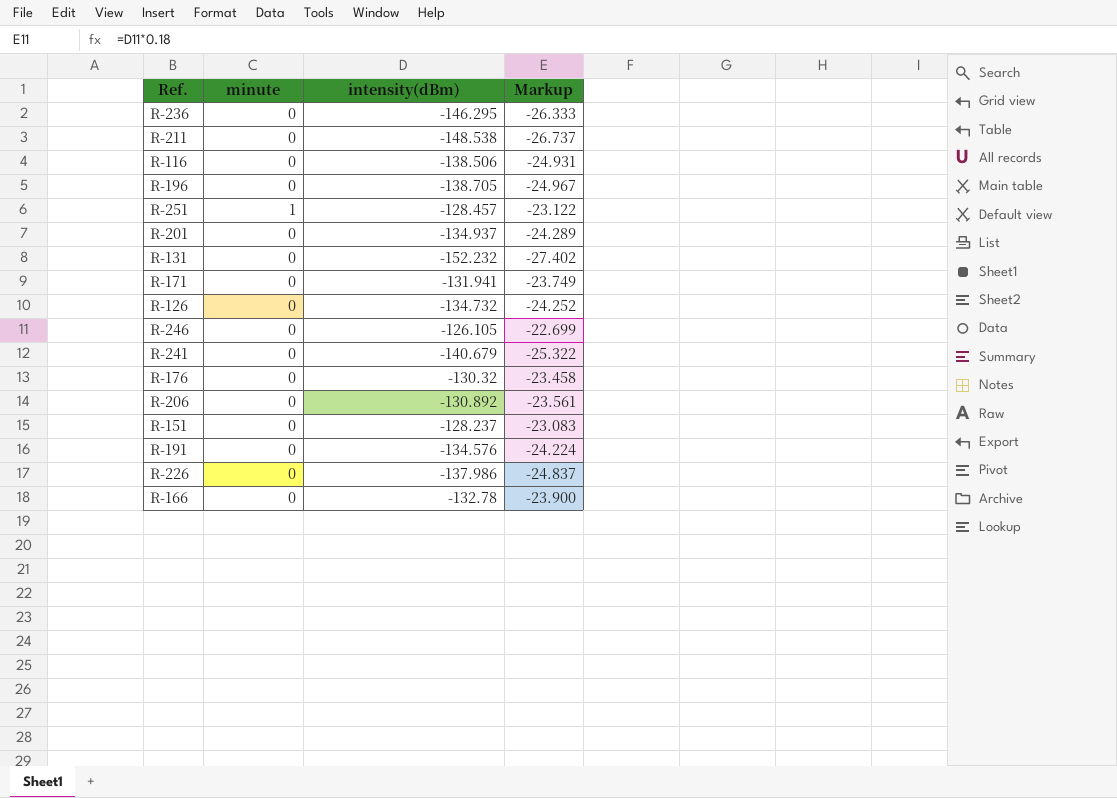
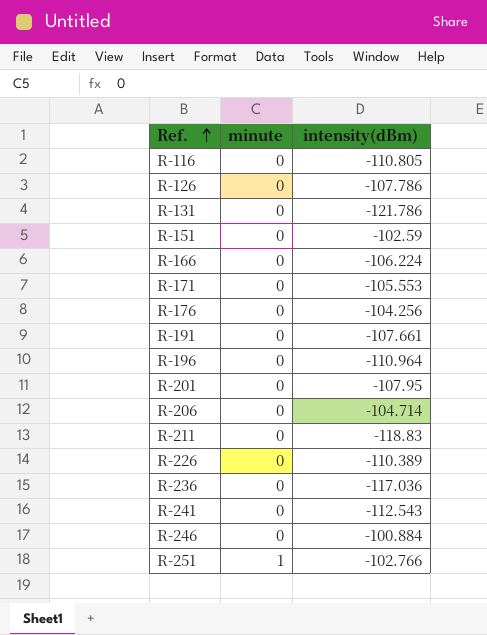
row order: none -> Ref. ascending
column Markup | formula: [intensity(dBm)] * 0.18 -> none
R-116 | intensity(dBm): -138.506 -> -110.805
R-126 | intensity(dBm): -134.732 -> -107.786
R-131 | intensity(dBm): -152.232 -> -121.786
R-151 | intensity(dBm): -128.237 -> -102.59
R-166 | intensity(dBm): -132.78 -> -106.224
R-171 | intensity(dBm): -131.941 -> -105.553
R-176 | intensity(dBm): -130.32 -> -104.256
R-191 | intensity(dBm): -134.576 -> -107.661
R-196 | intensity(dBm): -138.705 -> -110.964
R-201 | intensity(dBm): -134.937 -> -107.95
R-206 | intensity(dBm): -130.892 -> -104.714
R-211 | intensity(dBm): -148.538 -> -118.83
R-226 | intensity(dBm): -137.986 -> -110.389
R-236 | intensity(dBm): -146.295 -> -117.036
R-241 | intensity(dBm): -140.679 -> -112.543
R-246 | intensity(dBm): -126.105 -> -100.884
R-251 | intensity(dBm): -128.457 -> -102.766

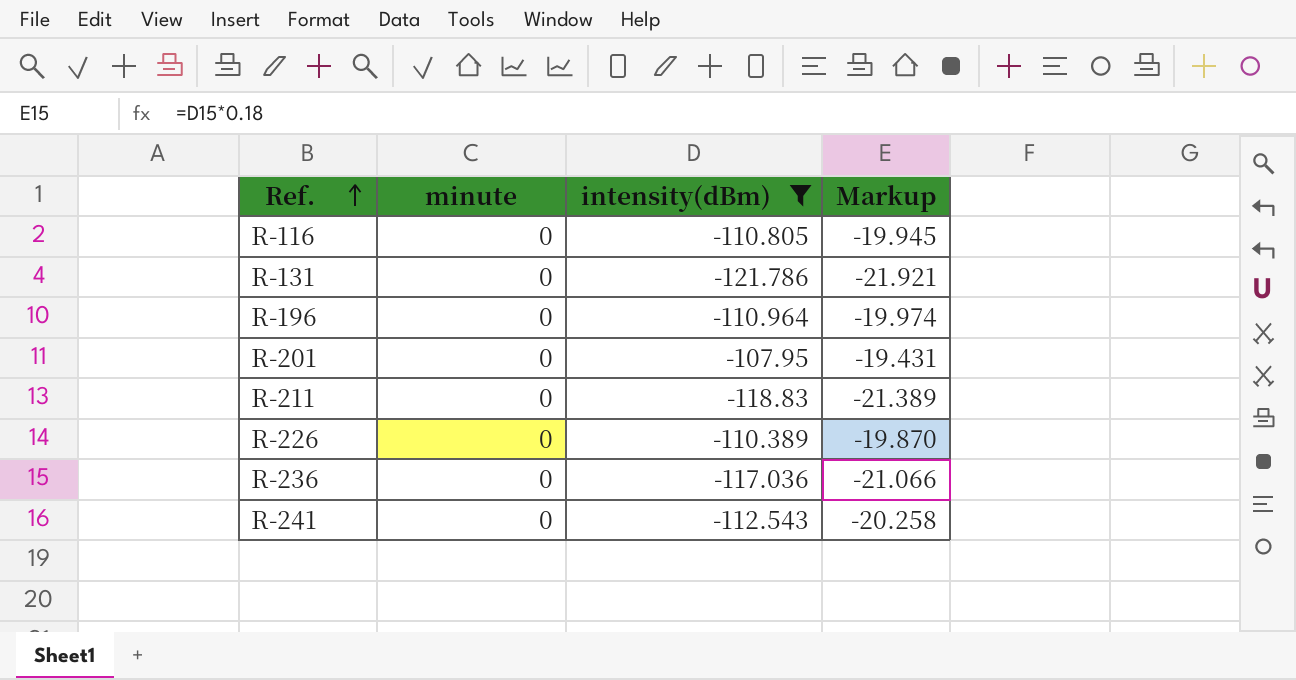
filter: none -> intensity(dBm) <= -107.95
column Markup | formula: none -> [intensity(dBm)] * 0.18

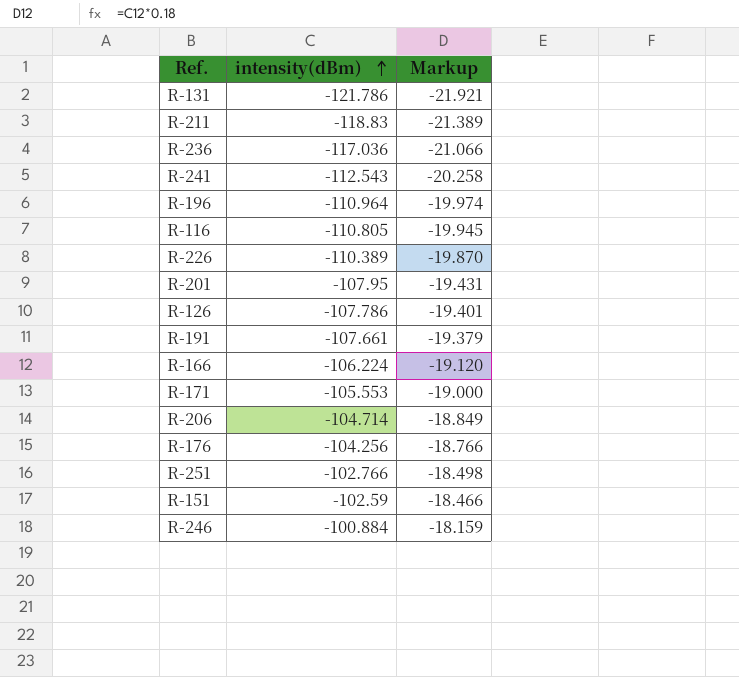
filter: intensity(dBm) <= -107.95 -> none
row order: Ref. ascending -> intensity(dBm) ascending
column minute | position: 2 -> none

